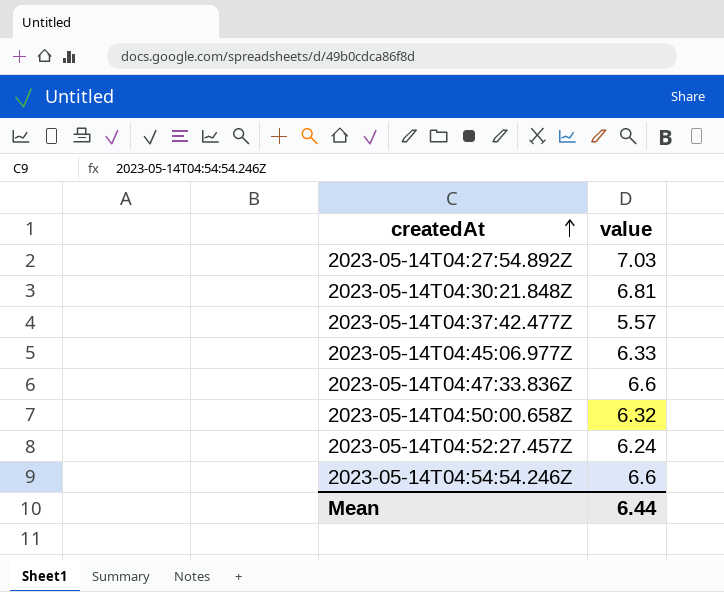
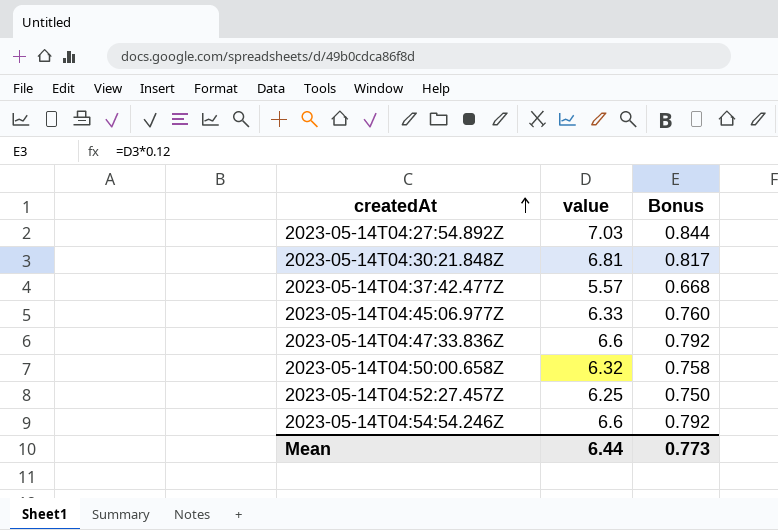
column Bonus | formula: none -> [value] * 0.12
2023-05-14T04:52:27.457Z | value: 6.24 -> 6.25

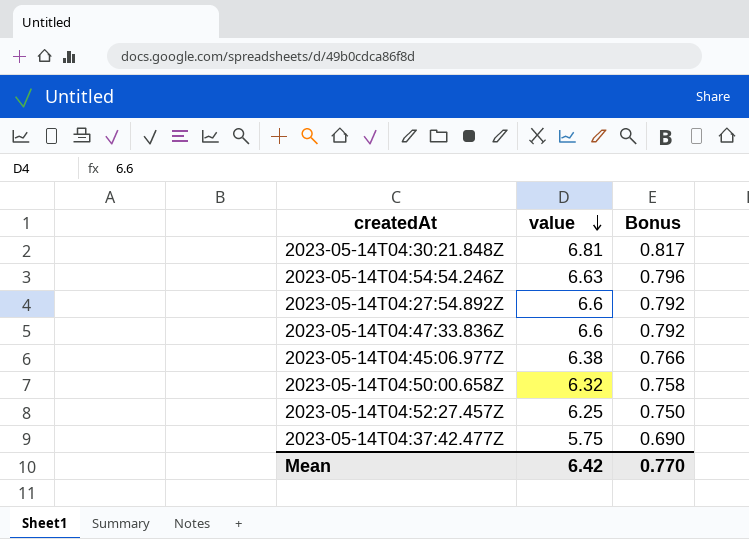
row order: createdAt ascending -> value descending
2023-05-14T04:54:54.246Z | value: 6.6 -> 6.63
2023-05-14T04:54:54.246Z | Bonus: 0.792 -> 0.796
2023-05-14T04:27:54.892Z | value: 7.03 -> 6.6
2023-05-14T04:27:54.892Z | Bonus: 0.844 -> 0.792
2023-05-14T04:45:06.977Z | value: 6.33 -> 6.38
2023-05-14T04:45:06.977Z | Bonus: 0.760 -> 0.766
2023-05-14T04:37:42.477Z | value: 5.57 -> 5.75
2023-05-14T04:37:42.477Z | Bonus: 0.668 -> 0.690
Mean | value: 6.44 -> 6.42
Mean | Bonus: 0.773 -> 0.770

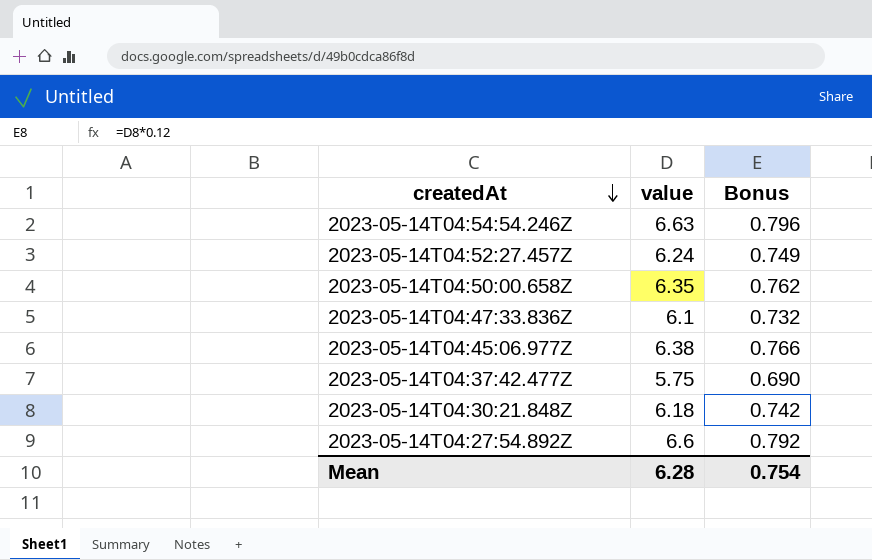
row order: value descending -> createdAt descending
2023-05-14T04:52:27.457Z | value: 6.25 -> 6.24
2023-05-14T04:52:27.457Z | Bonus: 0.750 -> 0.749
2023-05-14T04:50:00.658Z | value: 6.32 -> 6.35
2023-05-14T04:50:00.658Z | Bonus: 0.758 -> 0.762
2023-05-14T04:47:33.836Z | value: 6.6 -> 6.1
2023-05-14T04:47:33.836Z | Bonus: 0.792 -> 0.732
2023-05-14T04:30:21.848Z | value: 6.81 -> 6.18
2023-05-14T04:30:21.848Z | Bonus: 0.817 -> 0.742
Mean | value: 6.42 -> 6.28
Mean | Bonus: 0.770 -> 0.754

